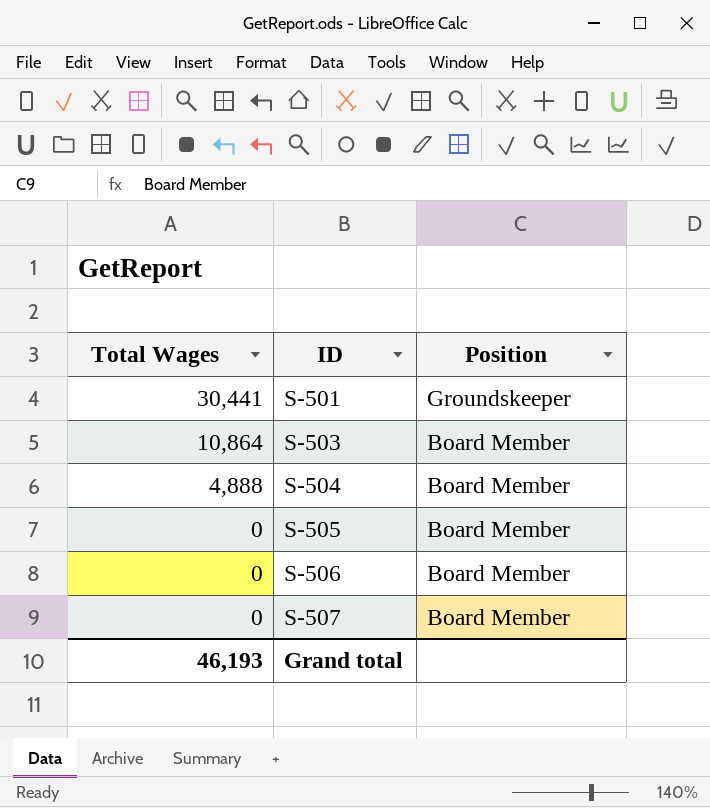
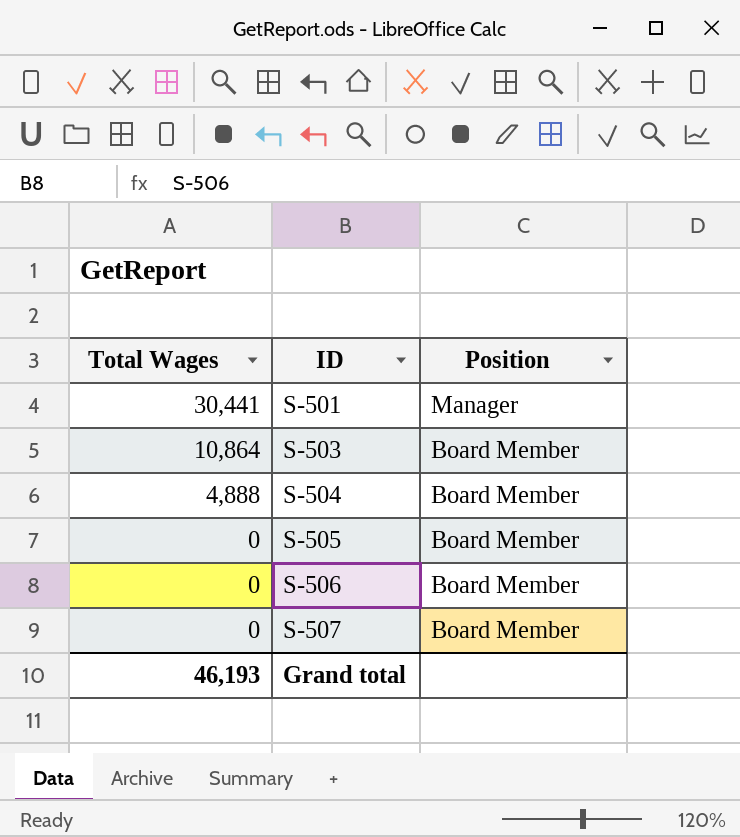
S-501 | Position: Groundskeeper -> Manager

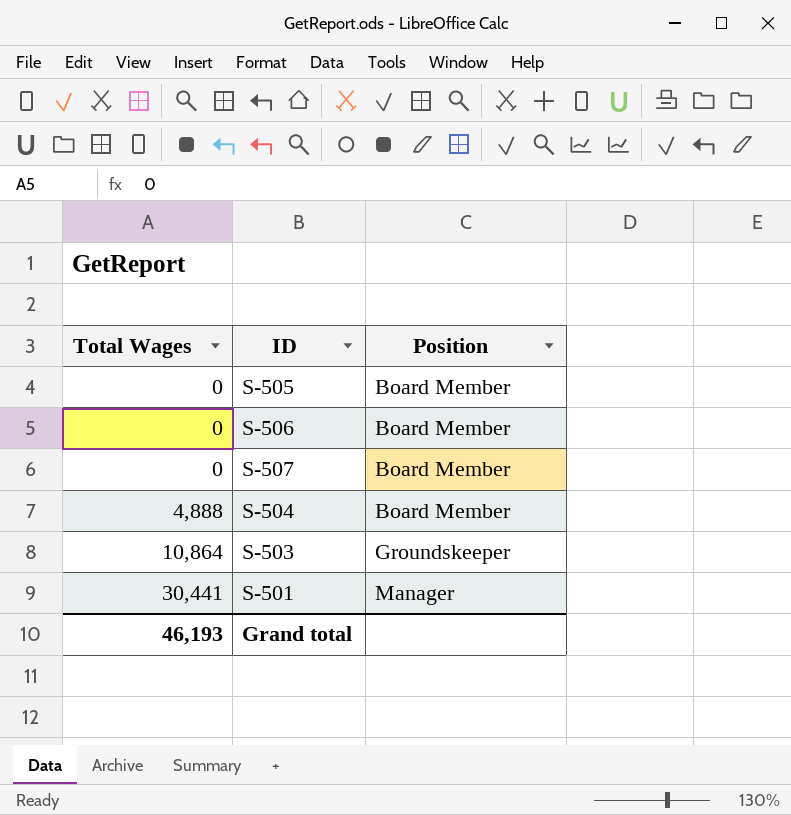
row order: Total Wages descending -> Total Wages ascending
S-503 | Position: Board Member -> Groundskeeper

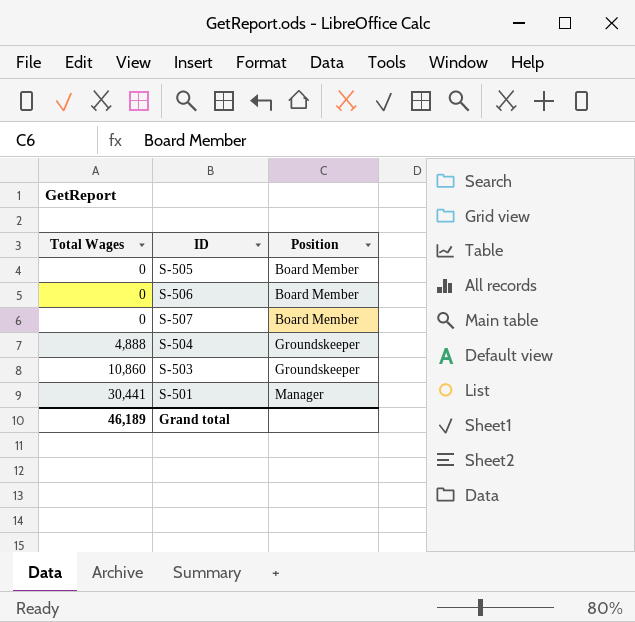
S-504 | Position: Board Member -> Groundskeeper
S-503 | Total Wages: 10,864 -> 10,860
Grand total | Total Wages: 46,193 -> 46,189

